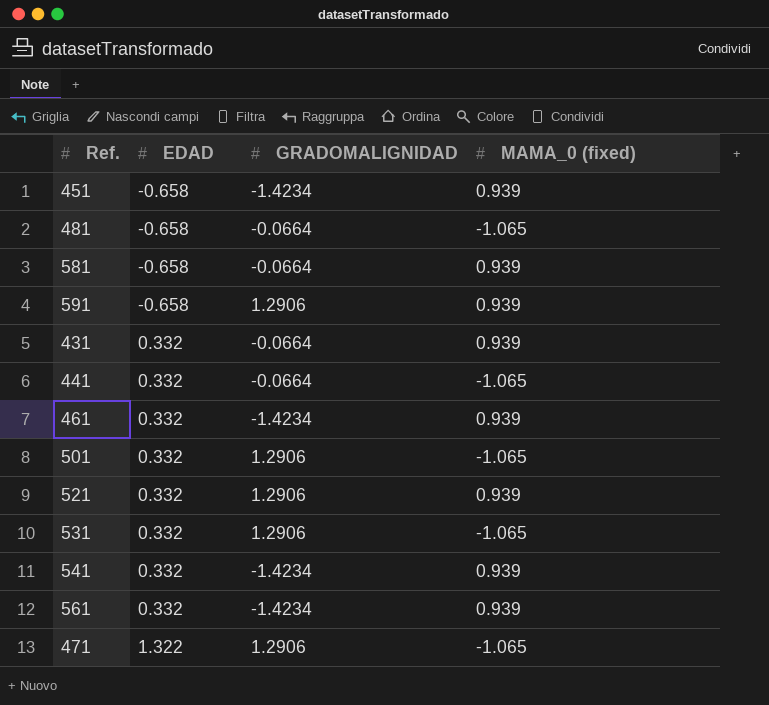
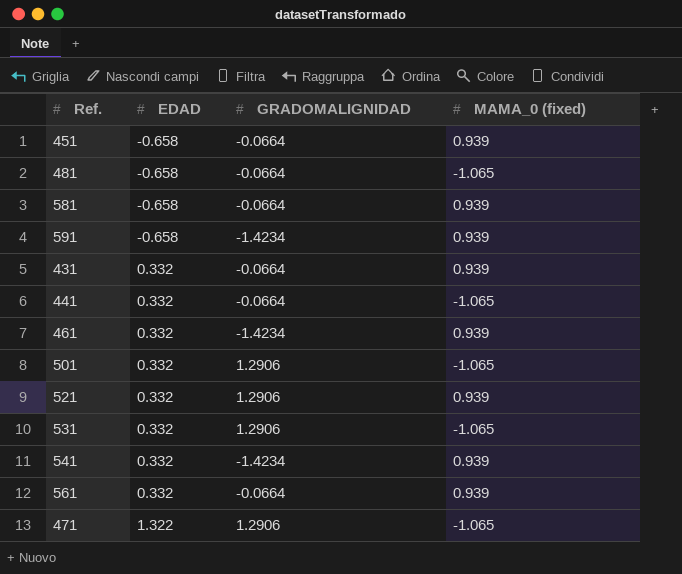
451 | GRADOMALIGNIDAD: -1.4234 -> -0.0664
591 | GRADOMALIGNIDAD: 1.2906 -> -1.4234
561 | GRADOMALIGNIDAD: -1.4234 -> -0.0664

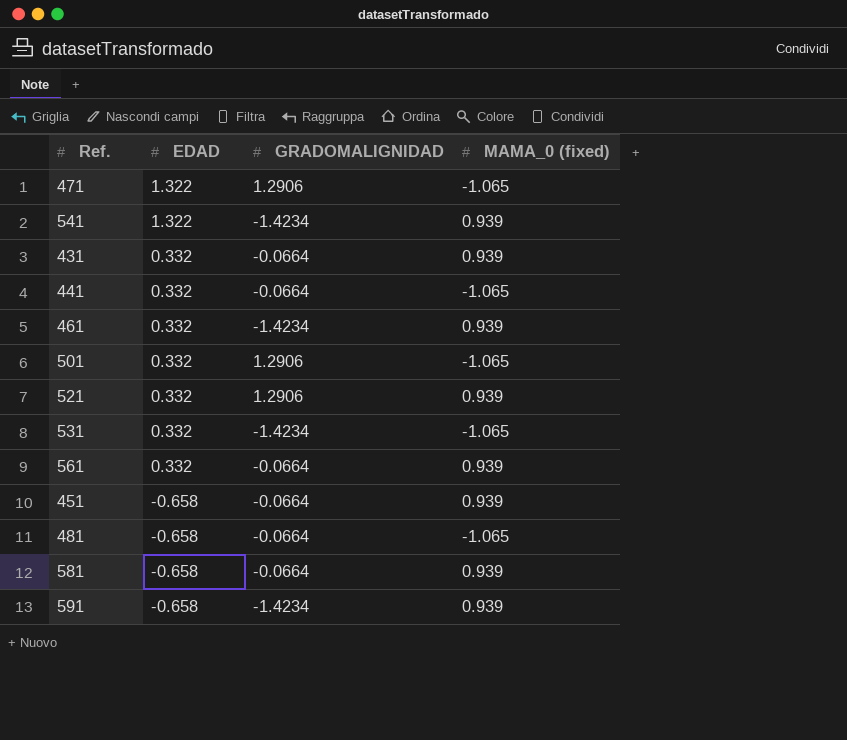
row order: EDAD ascending -> EDAD descending
541 | EDAD: 0.332 -> 1.322
531 | GRADOMALIGNIDAD: 1.2906 -> -1.4234

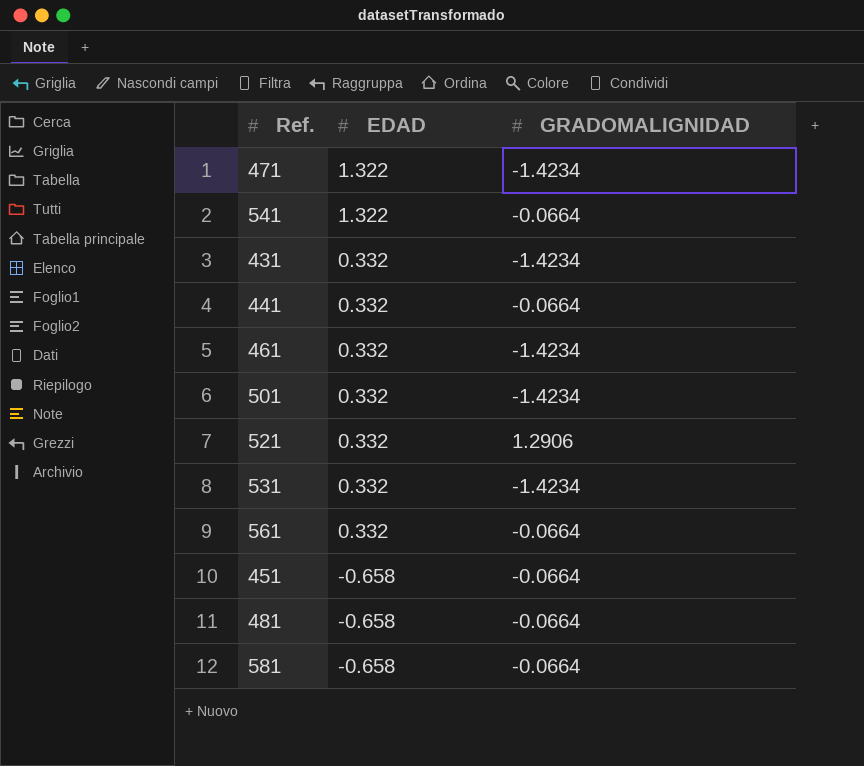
column MAMA_0 (fixed) | position: 4 -> none
row 591: -0.658 | -1.4234 | 0.939 -> none
471 | GRADOMALIGNIDAD: 1.2906 -> -1.4234
541 | GRADOMALIGNIDAD: -1.4234 -> -0.0664
431 | GRADOMALIGNIDAD: -0.0664 -> -1.4234
501 | GRADOMALIGNIDAD: 1.2906 -> -1.4234

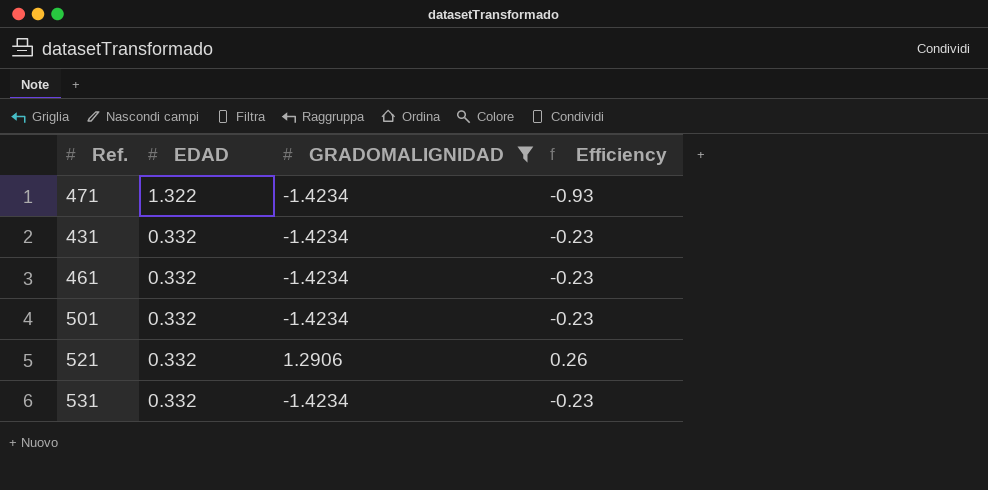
filter: none -> GRADOMALIGNIDAD != -0.0664
column Efficiency | formula: none -> [EDAD] / [GRADOMALIGNIDAD]

